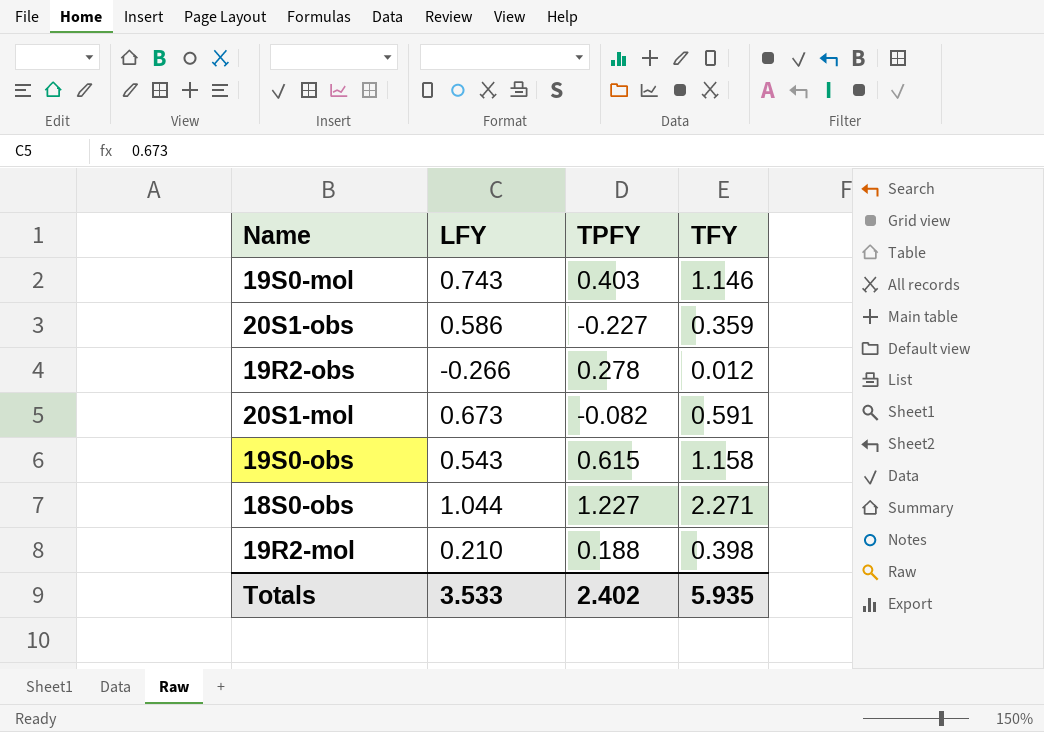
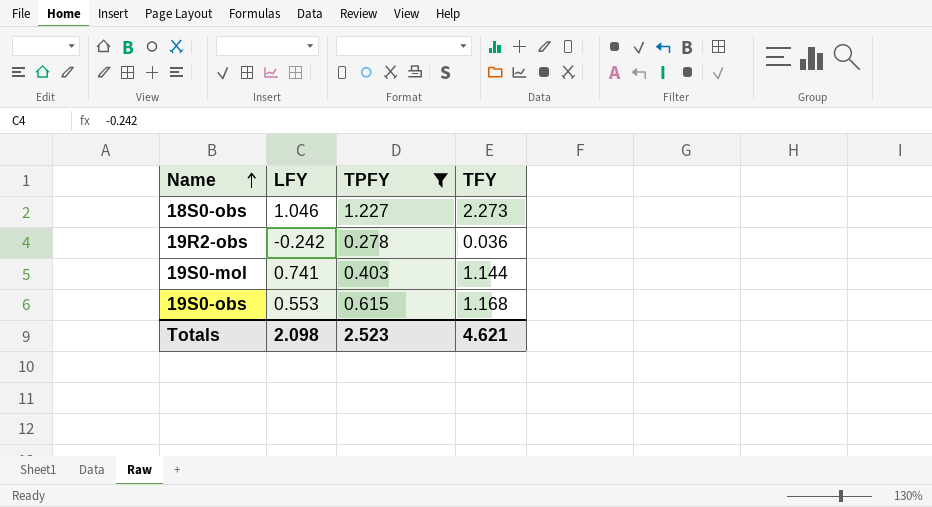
filter: none -> TPFY >= 0.278
row order: none -> Name ascending
18S0-obs | LFY: 1.044 -> 1.046
18S0-obs | TFY: 2.271 -> 2.273
19R2-obs | LFY: -0.266 -> -0.242
19R2-obs | TFY: 0.012 -> 0.036
19S0-mol | LFY: 0.743 -> 0.741
19S0-mol | TFY: 1.146 -> 1.144
19S0-obs | LFY: 0.543 -> 0.553
19S0-obs | TFY: 1.158 -> 1.168
Totals | LFY: 3.533 -> 2.098
Totals | TPFY: 2.402 -> 2.523
Totals | TFY: 5.935 -> 4.621

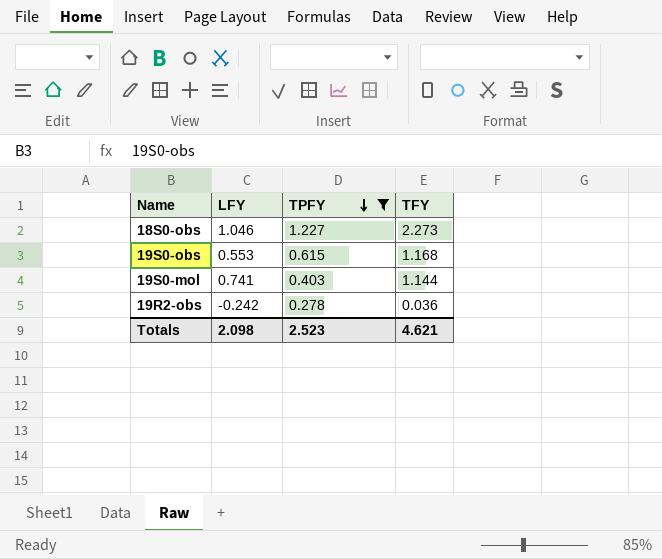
row order: Name ascending -> TPFY descending

